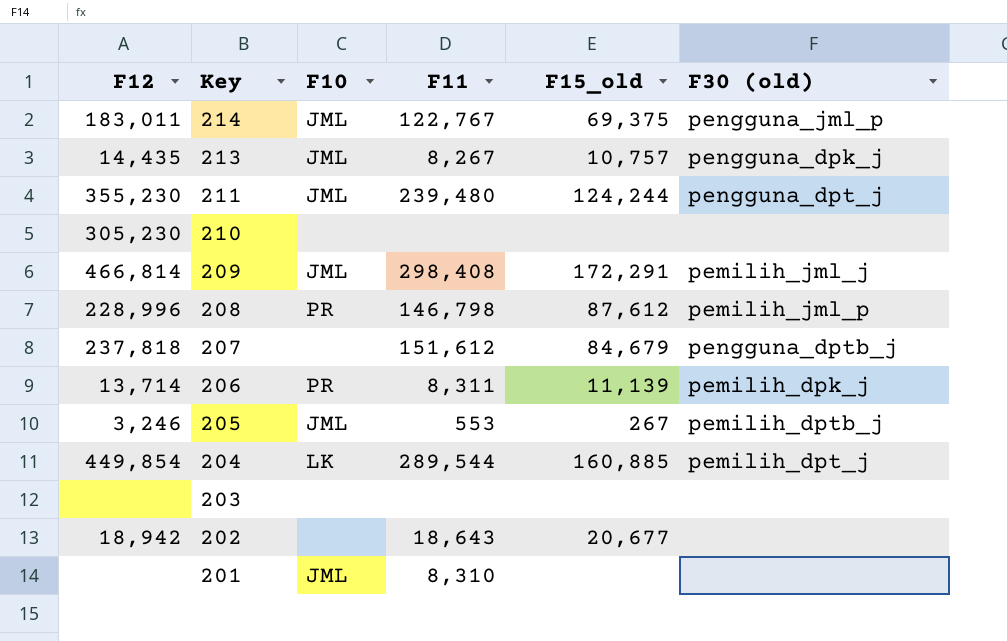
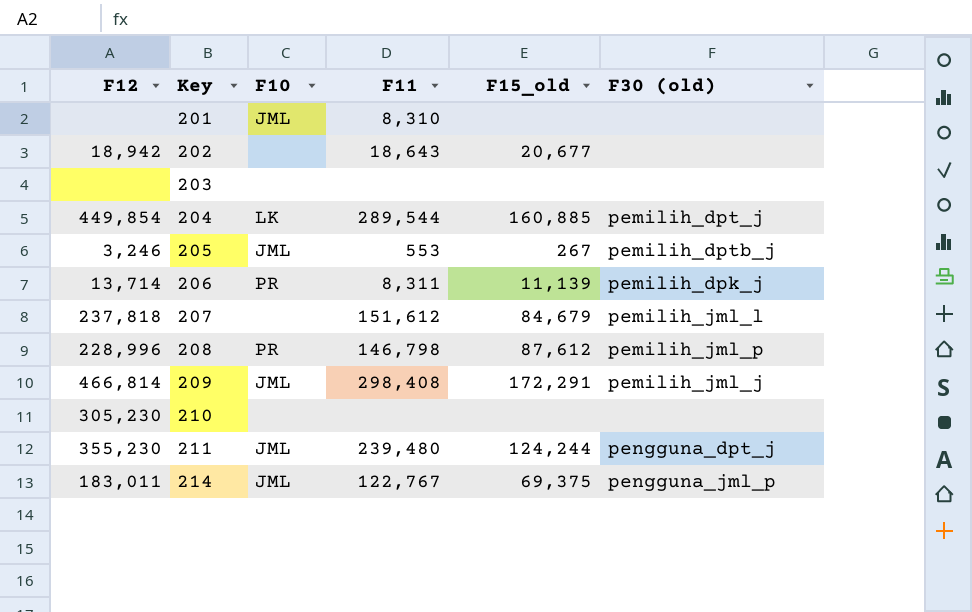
row order: Key descending -> Key ascending
row 213: 14,435 | JML | 8,267 | 10,757 | pengguna_dpk_j -> none
207 | F30 (old): pengguna_dptb_j -> pemilih_jml_l

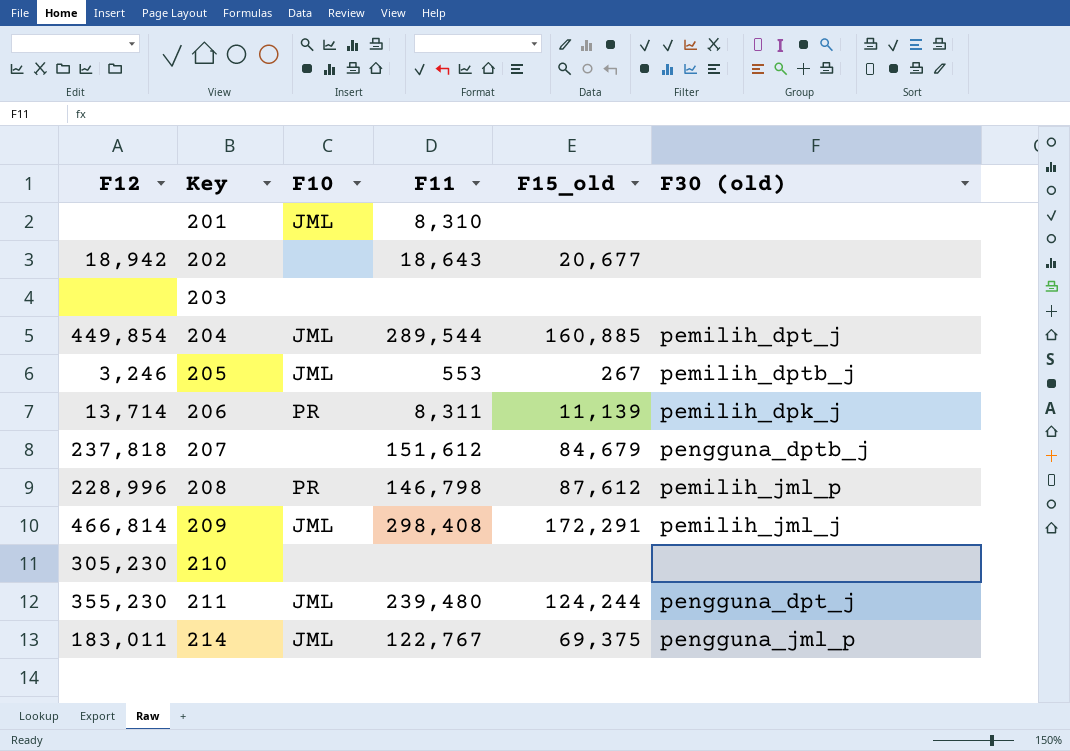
204 | F10: LK -> JML
207 | F30 (old): pemilih_jml_l -> pengguna_dptb_j

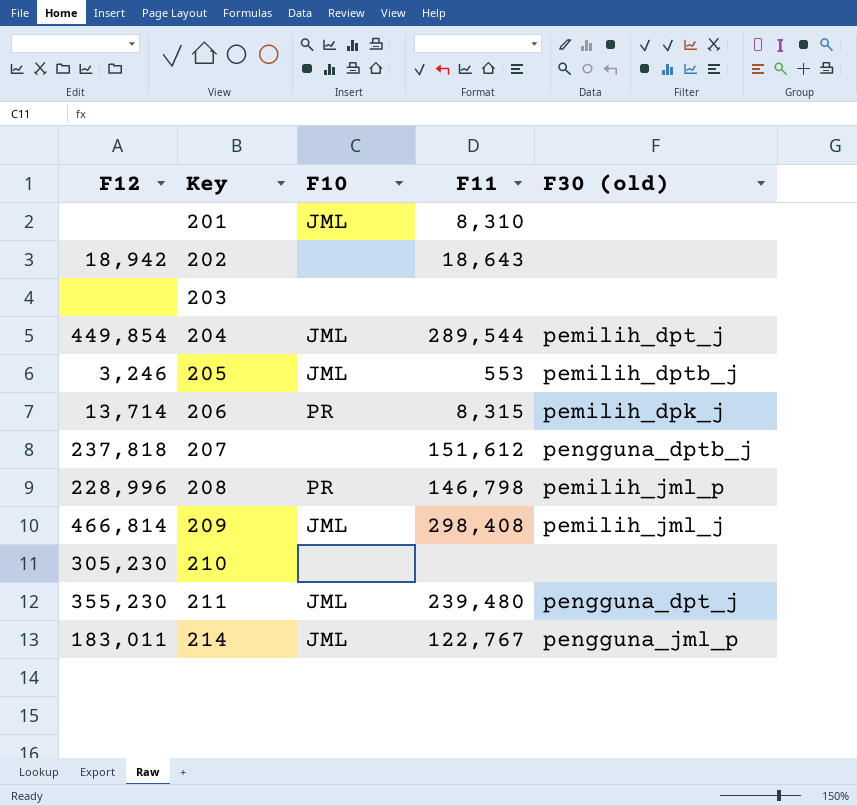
column F15_old | position: 5 -> none
206 | F11: 8,311 -> 8,315

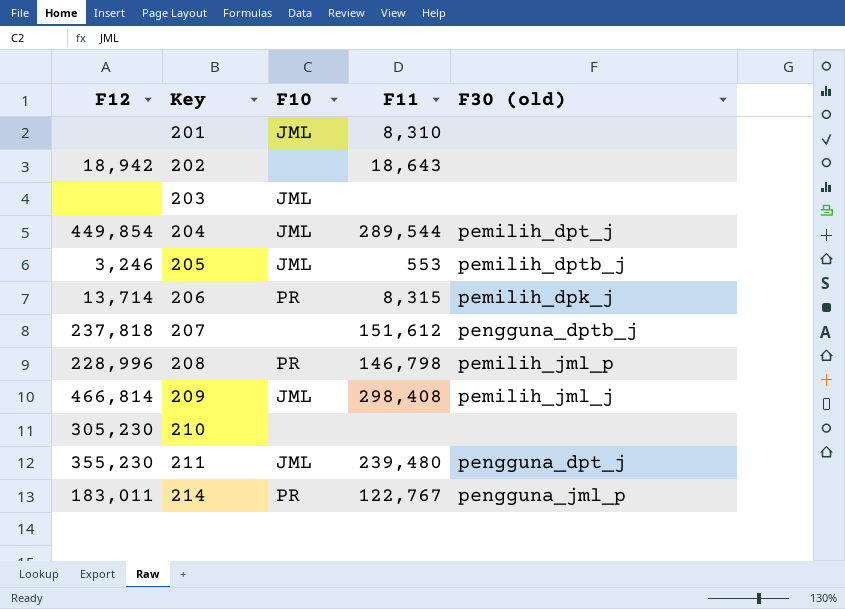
203 | F10: none -> JML
214 | F10: JML -> PR

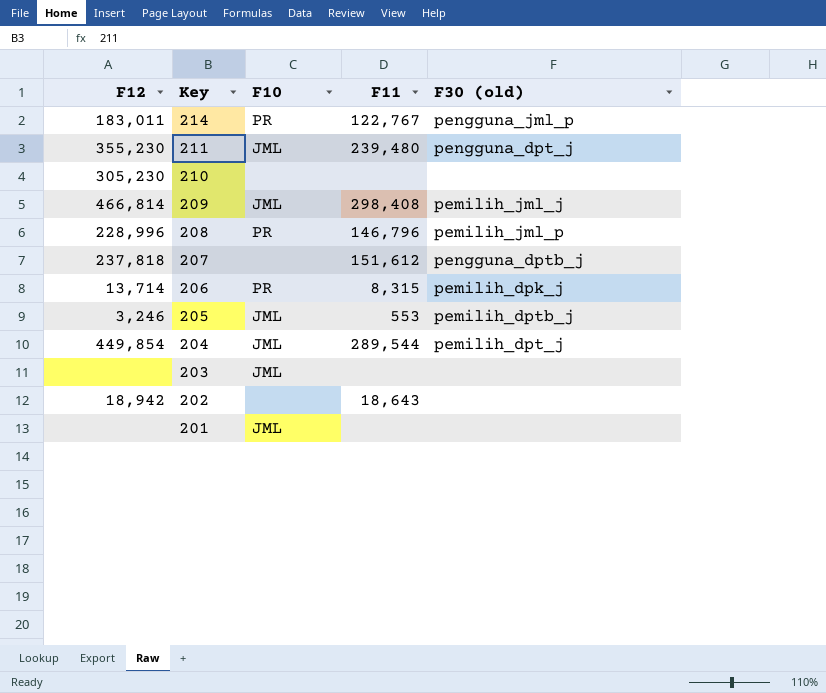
row order: Key ascending -> Key descending
208 | F11: 146,798 -> 146,796
201 | F11: 8,310 -> none

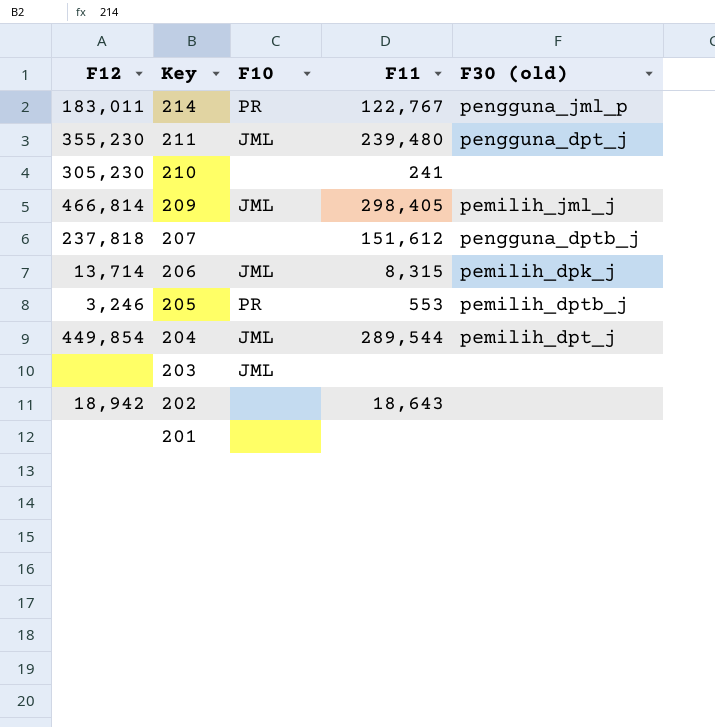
row 208: 228,996 | PR | 146,796 | pemilih_jml_p -> none
210 | F11: none -> 241
209 | F11: 298,408 -> 298,405
206 | F10: PR -> JML
205 | F10: JML -> PR
201 | F10: JML -> none

